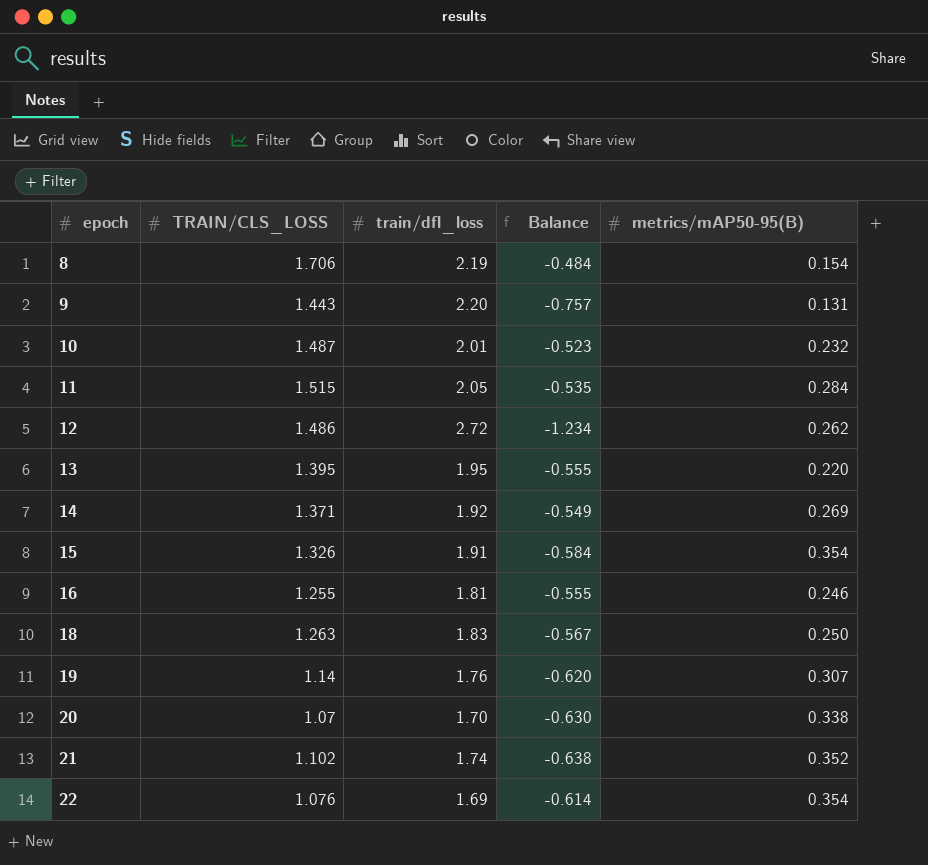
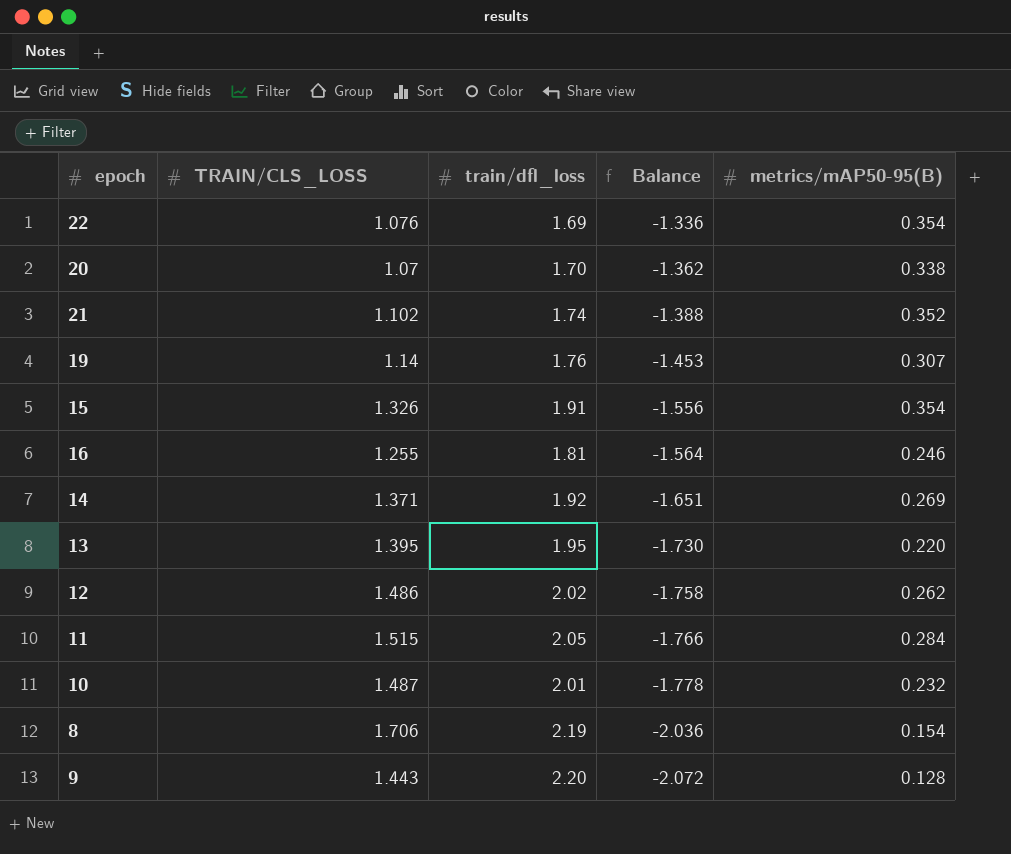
row order: epoch ascending -> Balance descending
column Balance | formula: [TRAIN/CLS_LOSS] - [train/dfl_loss] -> [metrics/mAP50-95(B)] - [train/dfl_loss]
row 18: 1.263 | 1.83 | -0.567 | 0.250 -> none
12 | train/dfl_loss: 2.72 -> 2.02
9 | metrics/mAP50-95(B): 0.131 -> 0.128

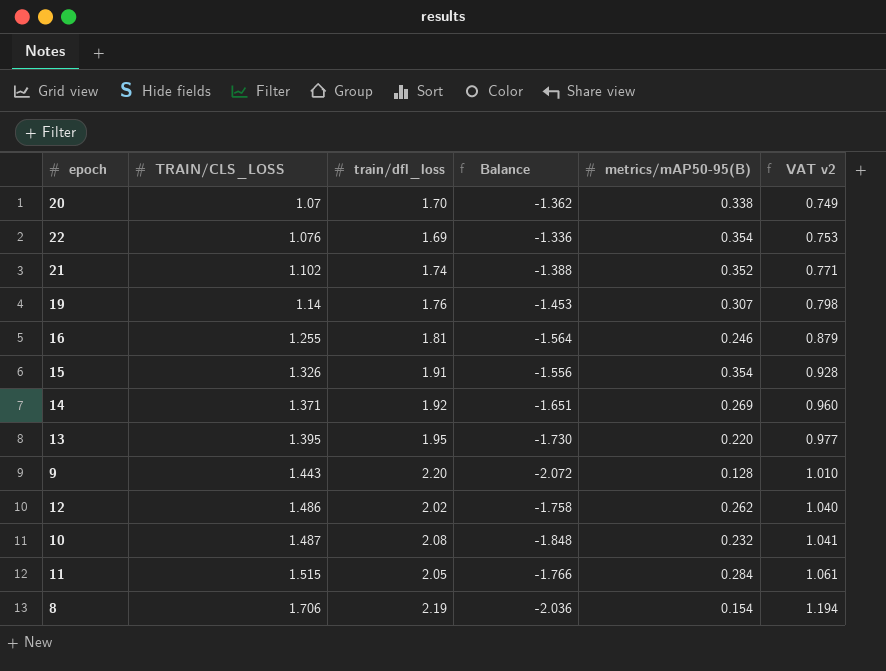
row order: Balance descending -> TRAIN/CLS_LOSS ascending
column VAT v2 | formula: none -> [TRAIN/CLS_LOSS] * 0.7
10 | train/dfl_loss: 2.01 -> 2.08
10 | Balance: -1.778 -> -1.848

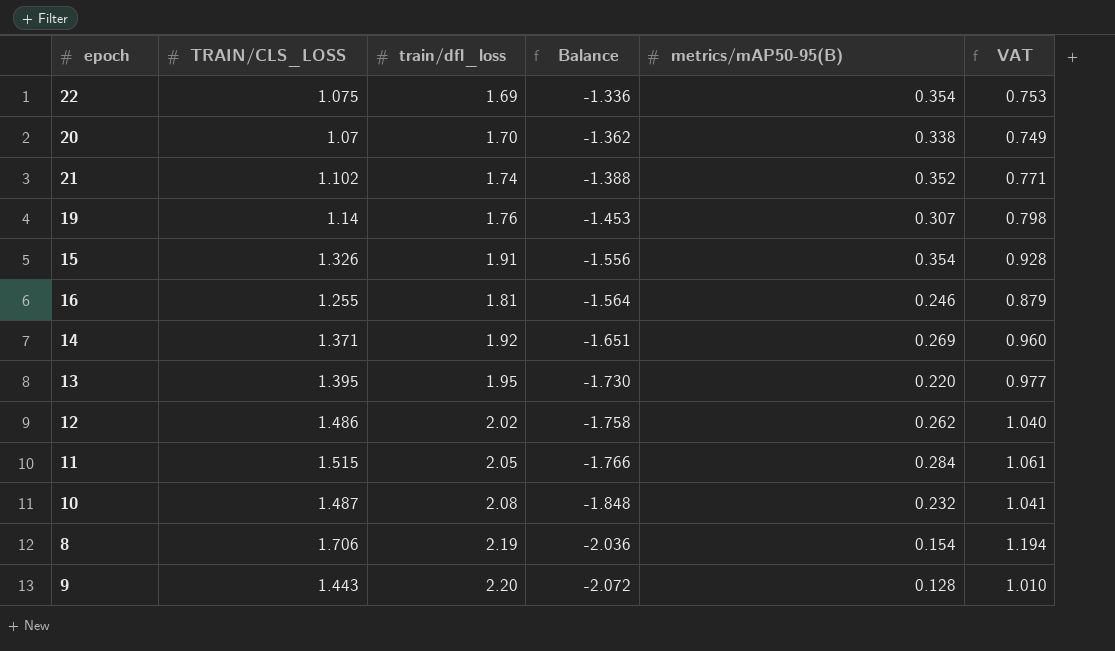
row order: TRAIN/CLS_LOSS ascending -> Balance descending
column name: VAT v2 -> VAT
22 | TRAIN/CLS_LOSS: 1.076 -> 1.075

